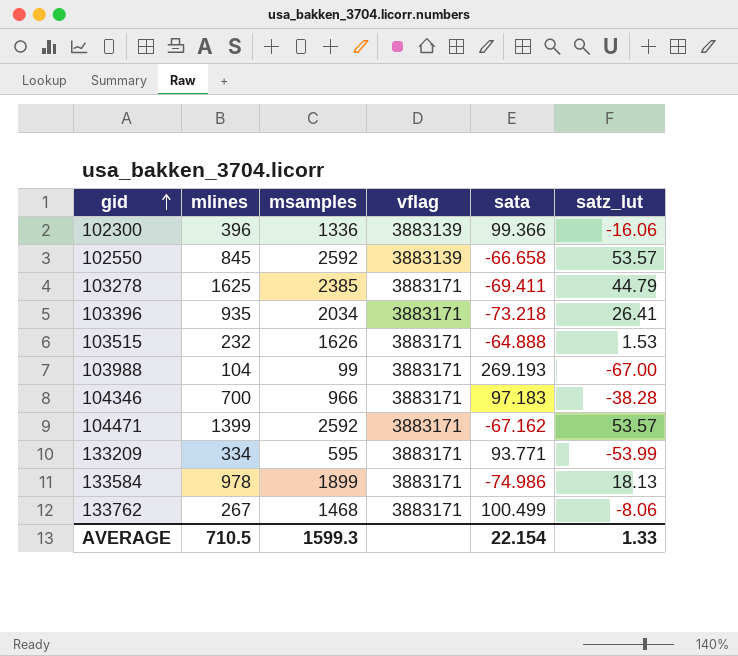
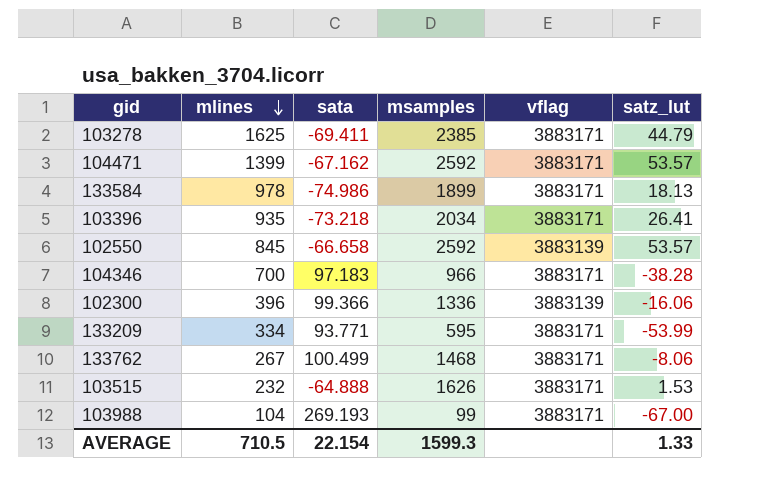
row order: gid ascending -> mlines descending
column sata | position: 5 -> 3

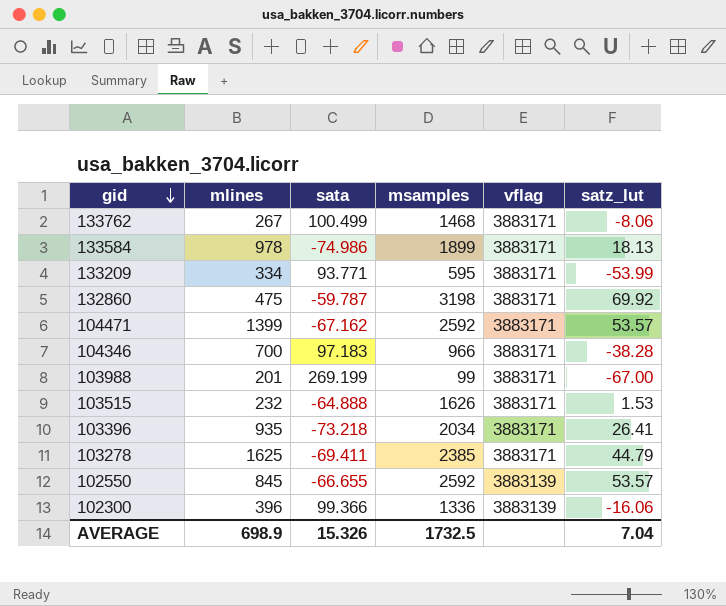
row order: mlines descending -> gid descending
row 132860: none -> 475 | -59.787 | 3198 | 3883171 | 69.92
103988 | mlines: 104 -> 201
103988 | sata: 269.193 -> 269.199
102550 | sata: -66.658 -> -66.655
AVERAGE | mlines: 710.5 -> 698.9
AVERAGE | sata: 22.154 -> 15.326
AVERAGE | msamples: 1599.3 -> 1732.5
AVERAGE | satz_lut: 1.33 -> 7.04

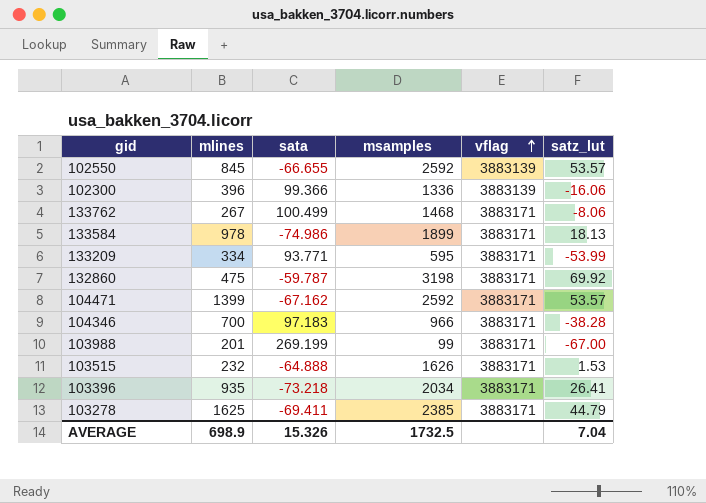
row order: gid descending -> vflag ascending

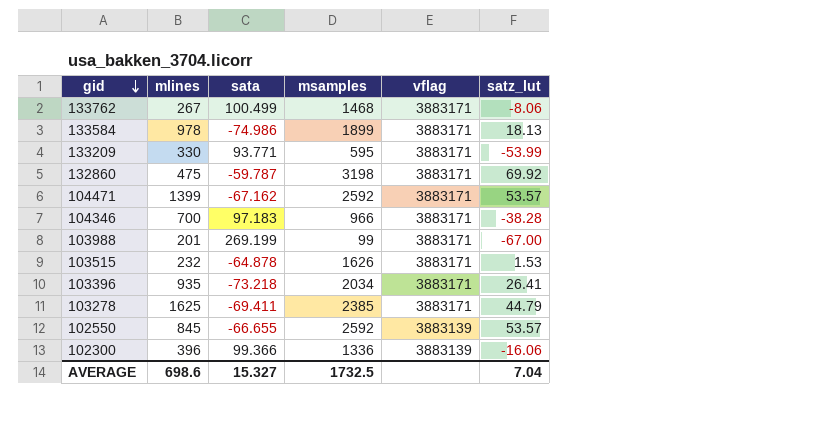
row order: vflag ascending -> gid descending
133209 | mlines: 334 -> 330
103515 | sata: -64.888 -> -64.878
AVERAGE | mlines: 698.9 -> 698.6
AVERAGE | sata: 15.326 -> 15.327

